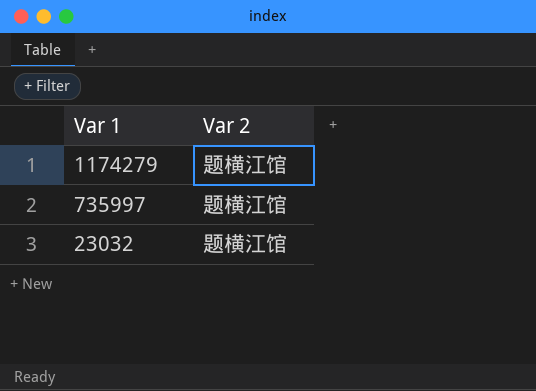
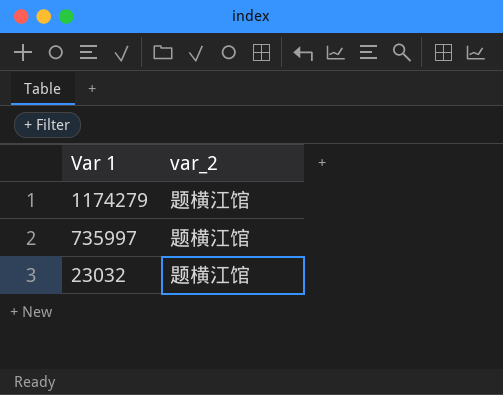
column name: Var 2 -> var_2

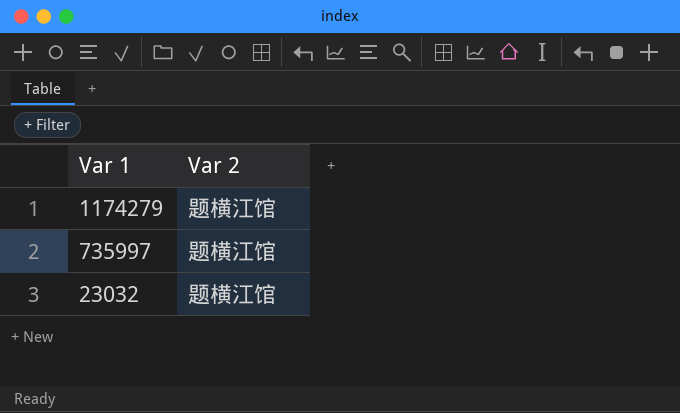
column name: var_2 -> Var 2

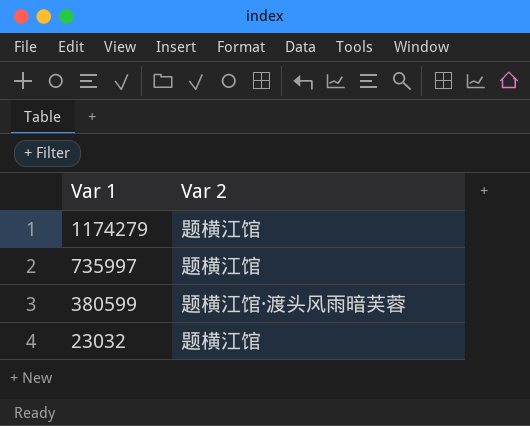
row 380599: none -> 题横江馆·渡头风雨暗芙蓉

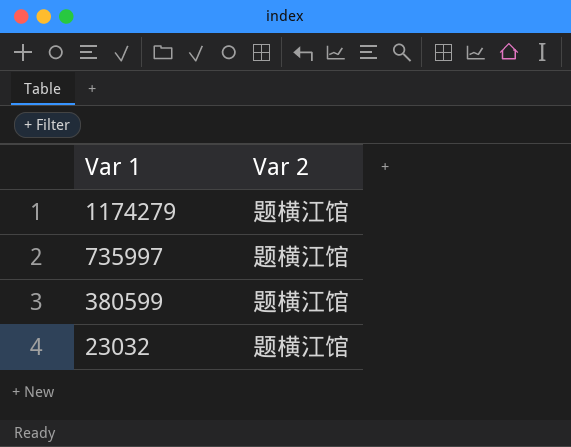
380599 | Var 2: 题横江馆·渡头风雨暗芙蓉 -> 题横江馆

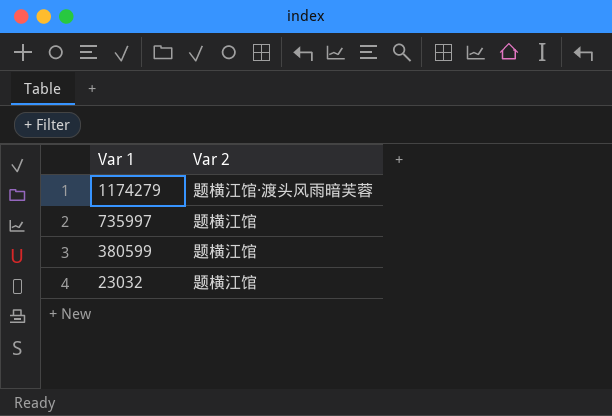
1174279 | Var 2: 题横江馆 -> 题横江馆·渡头风雨暗芙蓉

